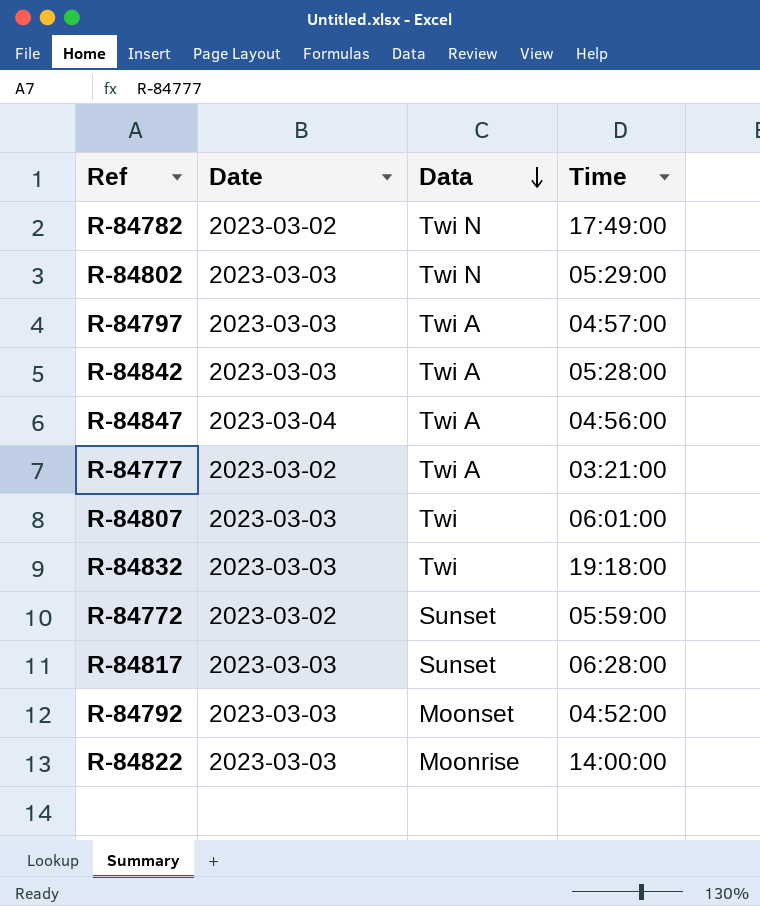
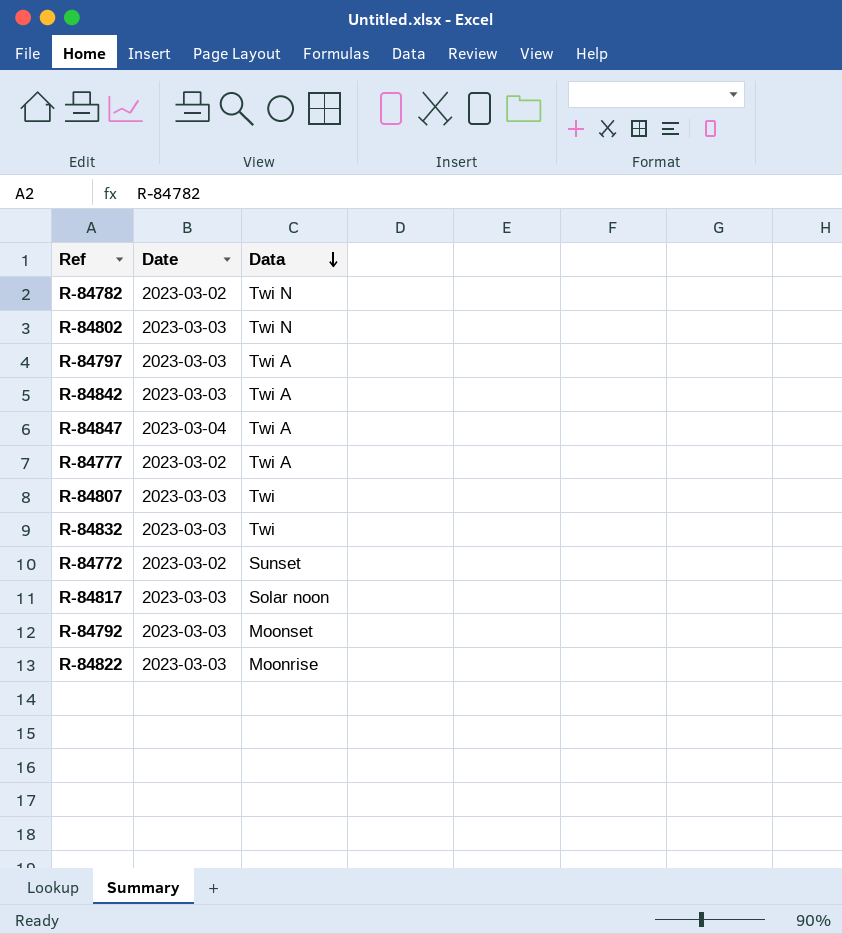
column Time | position: 4 -> none
R-84817 | Data: Sunset -> Solar noon

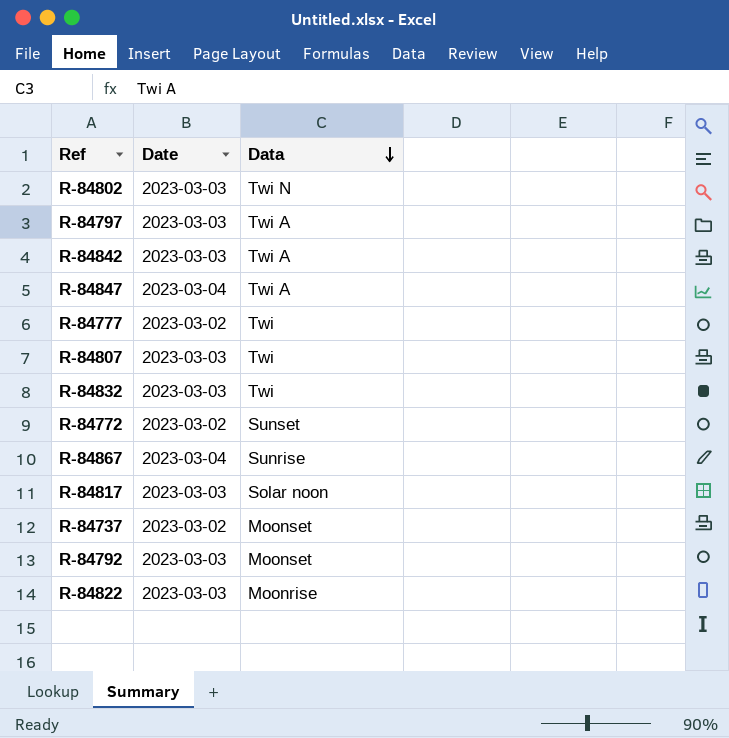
row R-84782: 2023-03-02 | Twi N -> none
R-84777 | Data: Twi A -> Twi
row R-84867: none -> 2023-03-04 | Sunrise
row R-84737: none -> 2023-03-02 | Moonset

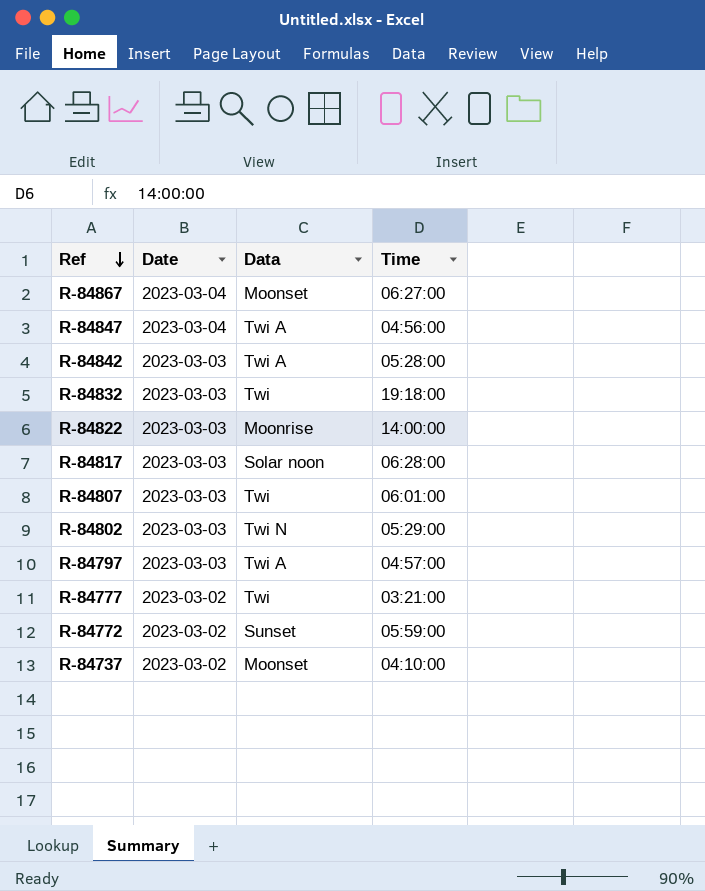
row order: Data descending -> Ref descending
column Time | position: none -> 4
row R-84792: 2023-03-03 | Moonset -> none
R-84867 | Data: Sunrise -> Moonset

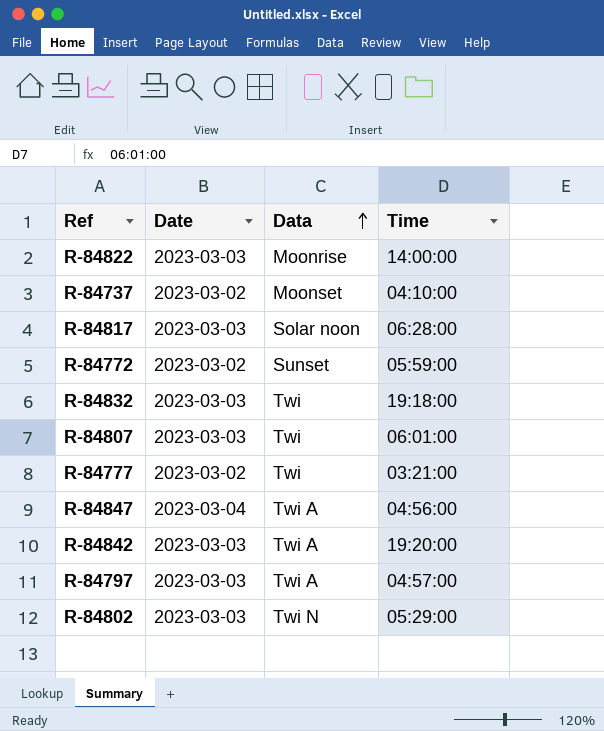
row order: Ref descending -> Data ascending
row R-84867: 2023-03-04 | Moonset | 06:27:00 -> none
R-84842 | Time: 05:28:00 -> 19:20:00

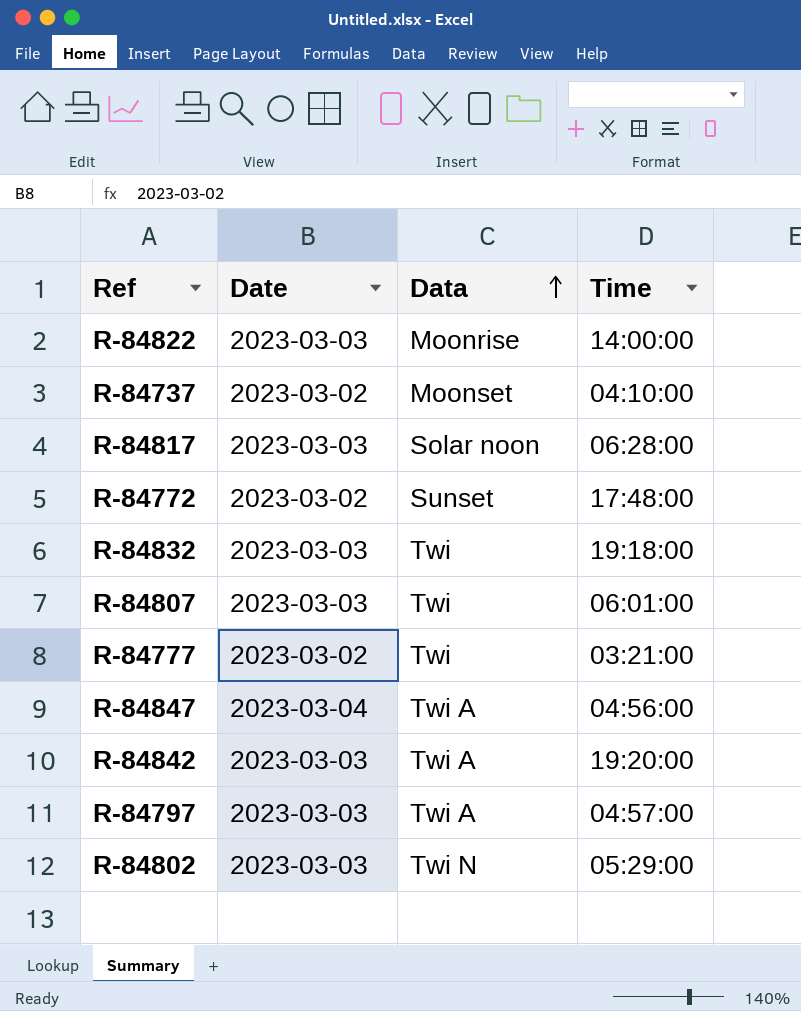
R-84772 | Time: 05:59:00 -> 17:48:00

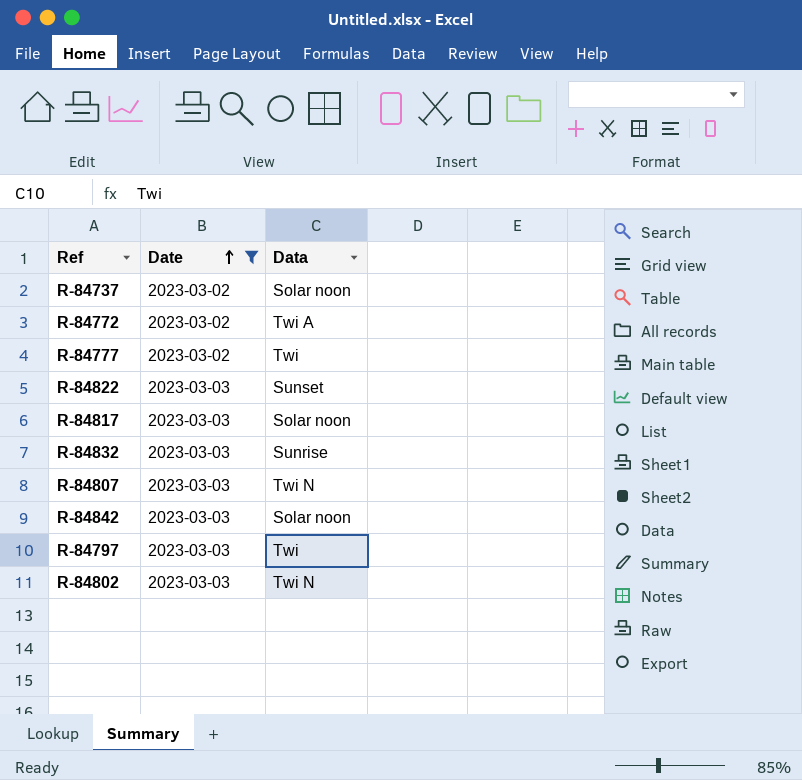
filter: none -> Date != 2023-03-04
row order: Data ascending -> Date ascending
column Time | position: 4 -> none
R-84737 | Data: Moonset -> Solar noon
R-84772 | Data: Sunset -> Twi A
R-84822 | Data: Moonrise -> Sunset
R-84832 | Data: Twi -> Sunrise
R-84807 | Data: Twi -> Twi N
R-84842 | Data: Twi A -> Solar noon
R-84797 | Data: Twi A -> Twi

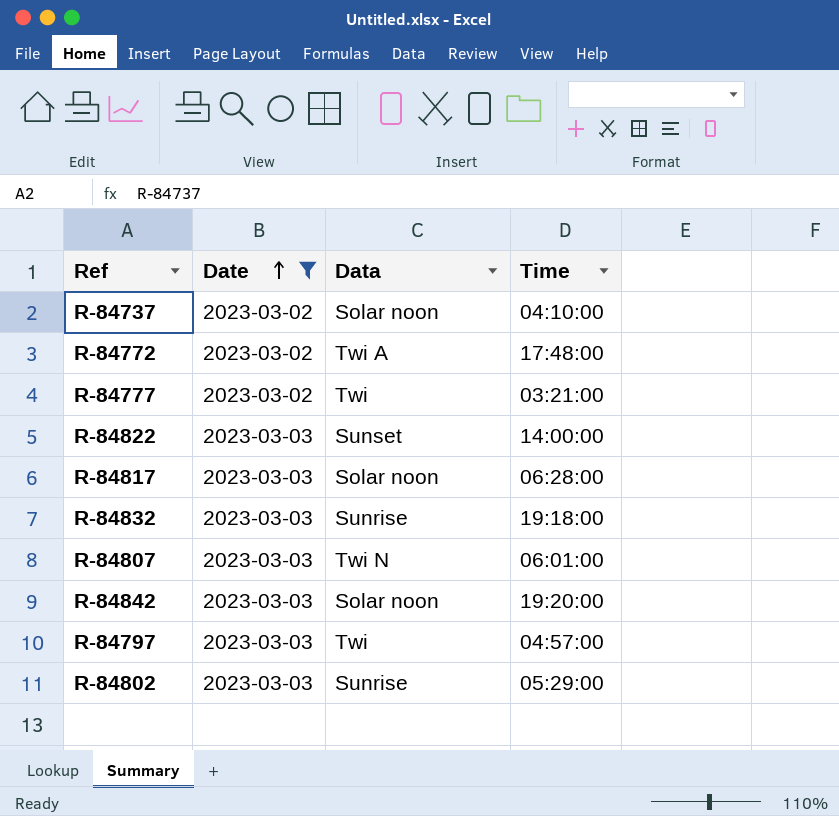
column Time | position: none -> 4
R-84802 | Data: Twi N -> Sunrise

